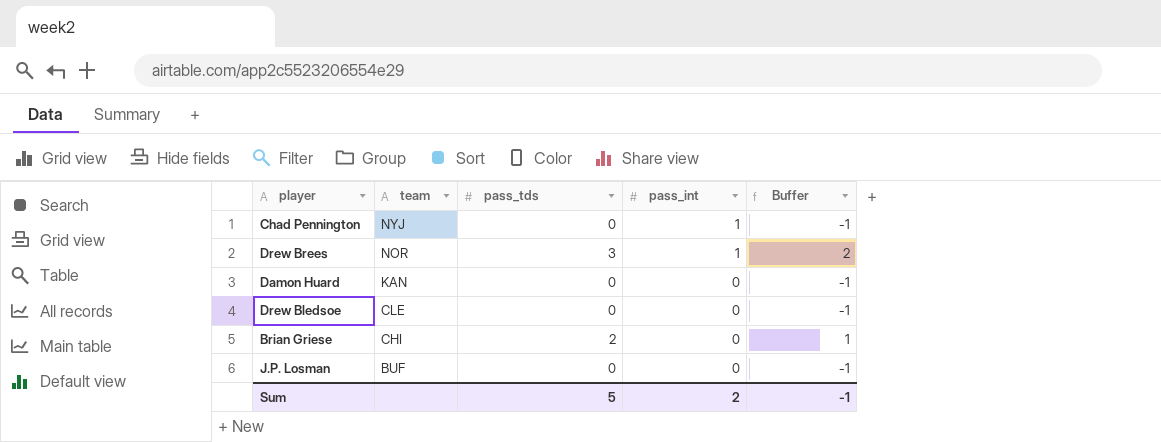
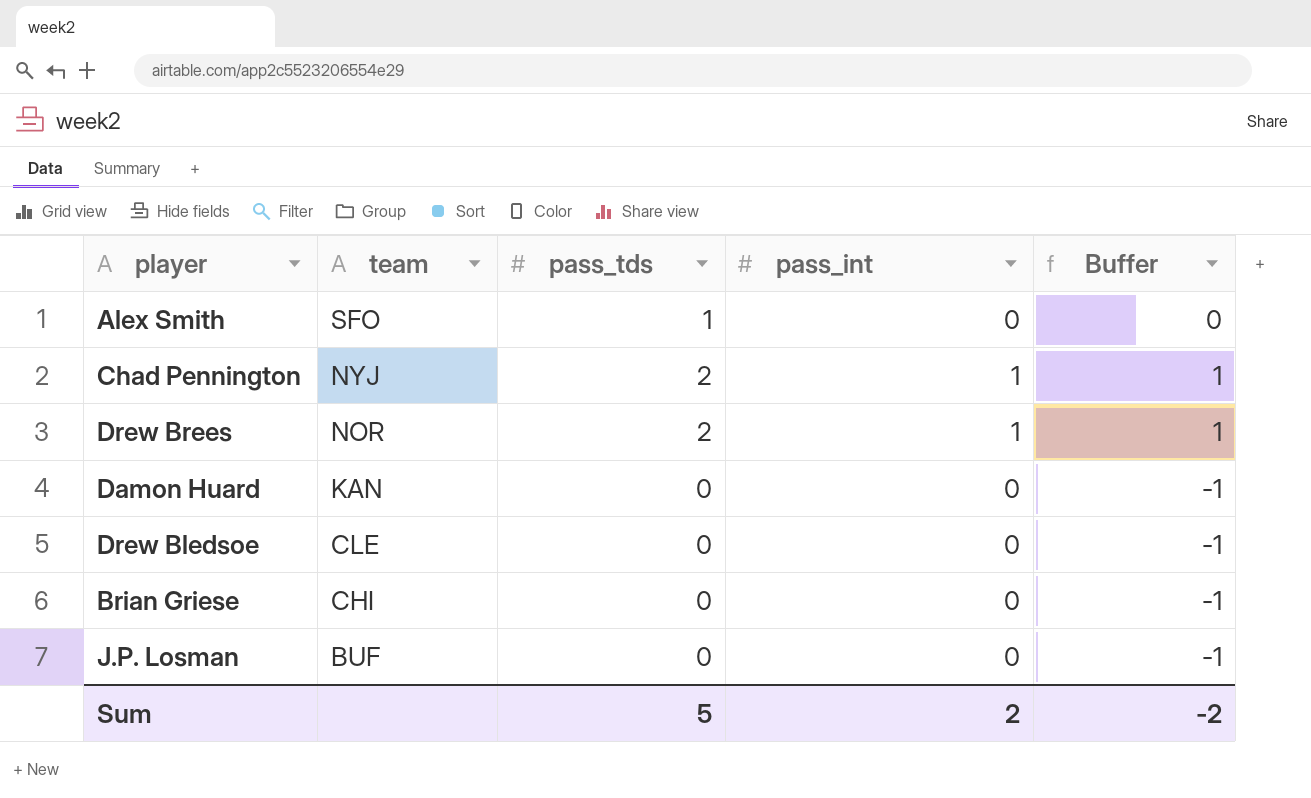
row Alex Smith: none -> SFO | 1 | 0 | 0
Chad Pennington | pass_tds: 0 -> 2
Chad Pennington | Buffer: -1 -> 1
Drew Brees | pass_tds: 3 -> 2
Drew Brees | Buffer: 2 -> 1
Brian Griese | pass_tds: 2 -> 0
Brian Griese | Buffer: 1 -> -1
Sum | Buffer: -1 -> -2

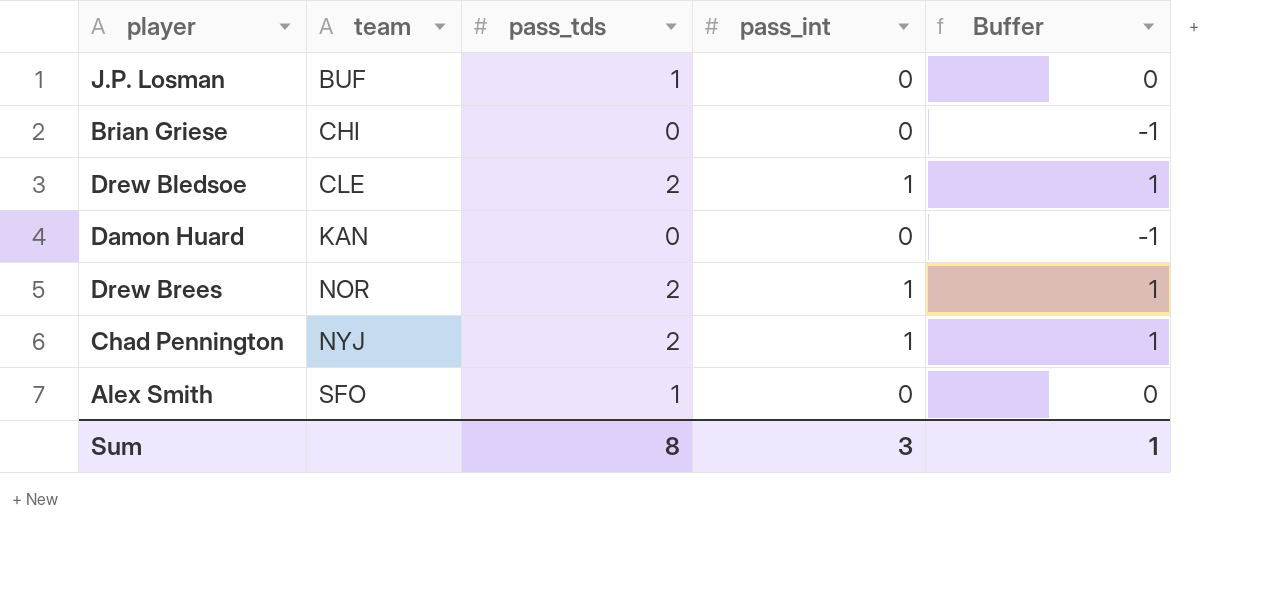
row order: team descending -> team ascending
J.P. Losman | pass_tds: 0 -> 1
J.P. Losman | Buffer: -1 -> 0
Drew Bledsoe | pass_tds: 0 -> 2
Drew Bledsoe | pass_int: 0 -> 1
Drew Bledsoe | Buffer: -1 -> 1
Sum | pass_tds: 5 -> 8
Sum | pass_int: 2 -> 3
Sum | Buffer: -2 -> 1

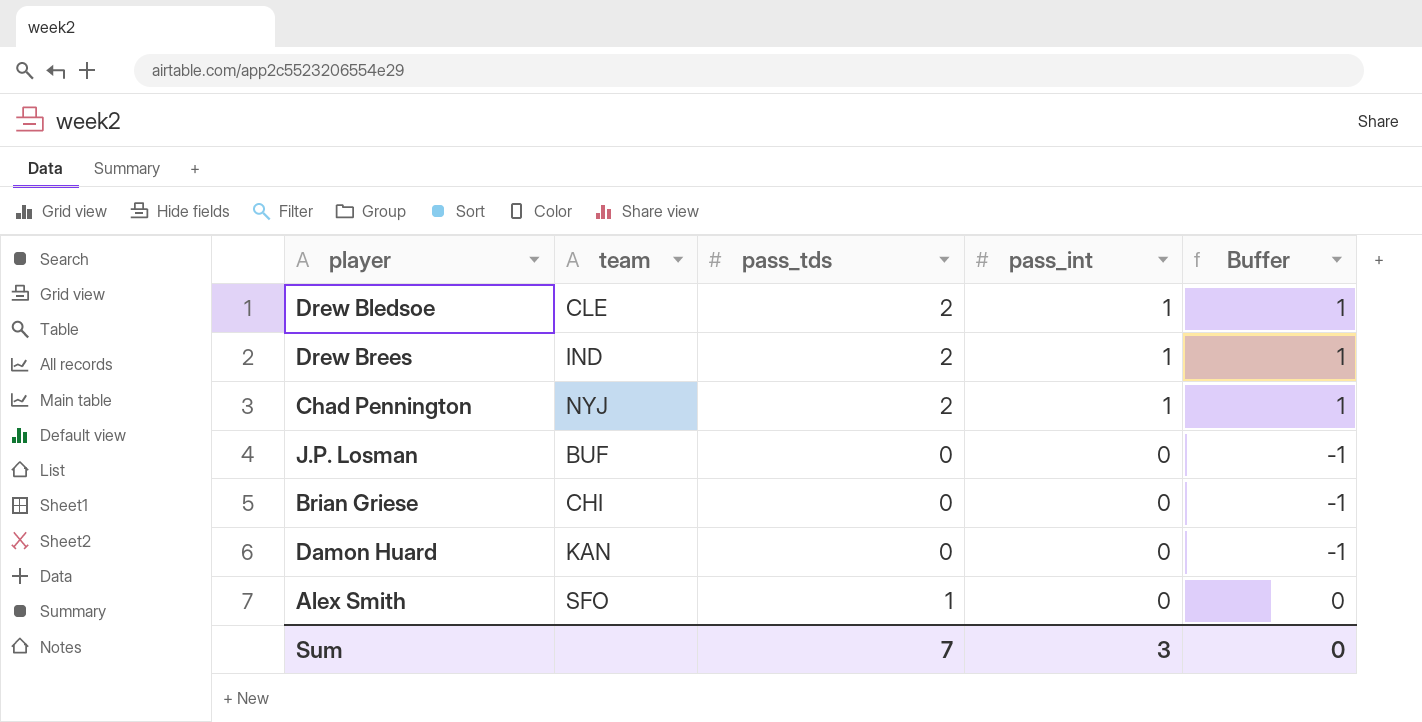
row order: team ascending -> pass_int descending
Drew Brees | team: NOR -> IND
J.P. Losman | pass_tds: 1 -> 0
J.P. Losman | Buffer: 0 -> -1
Sum | pass_tds: 8 -> 7
Sum | Buffer: 1 -> 0

